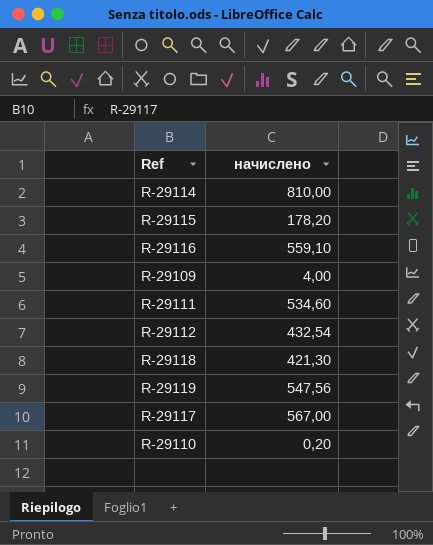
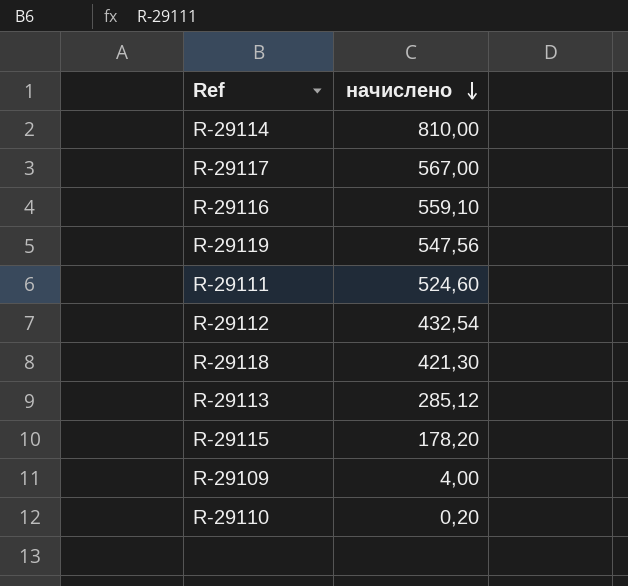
row order: none -> начислено descending
R-29111 | начислено: 534,60 -> 524,60
row R-29113: none -> 285,12

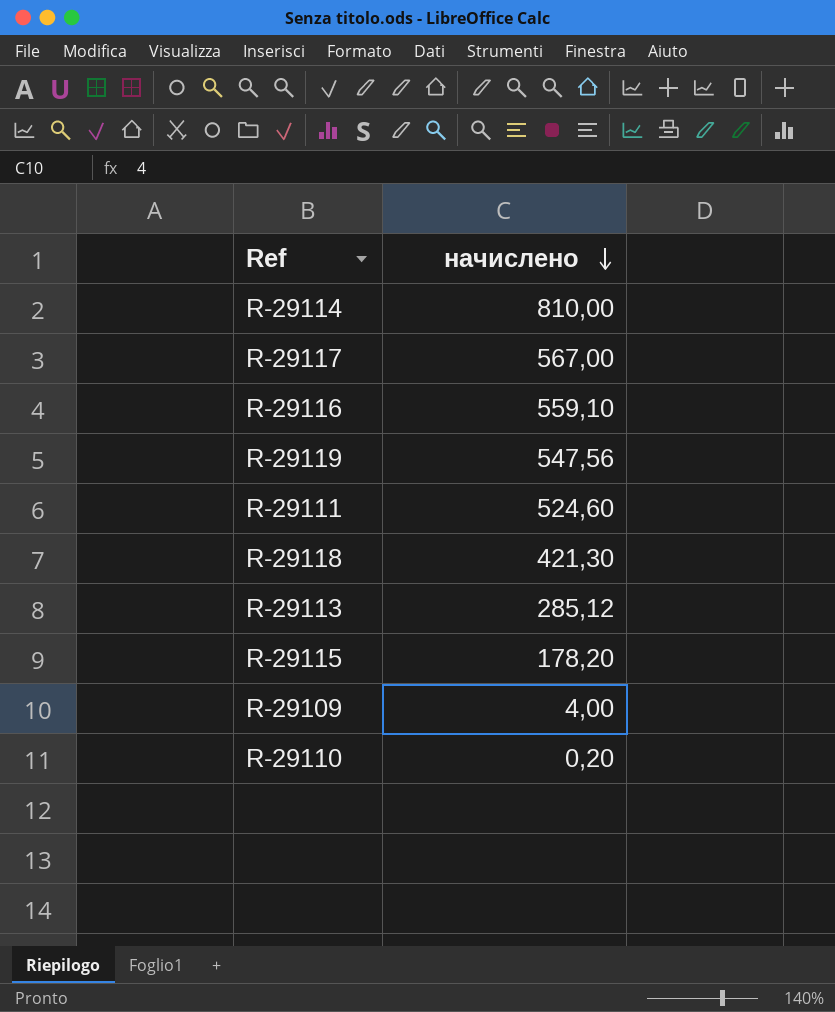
row R-29112: 432,54 -> none

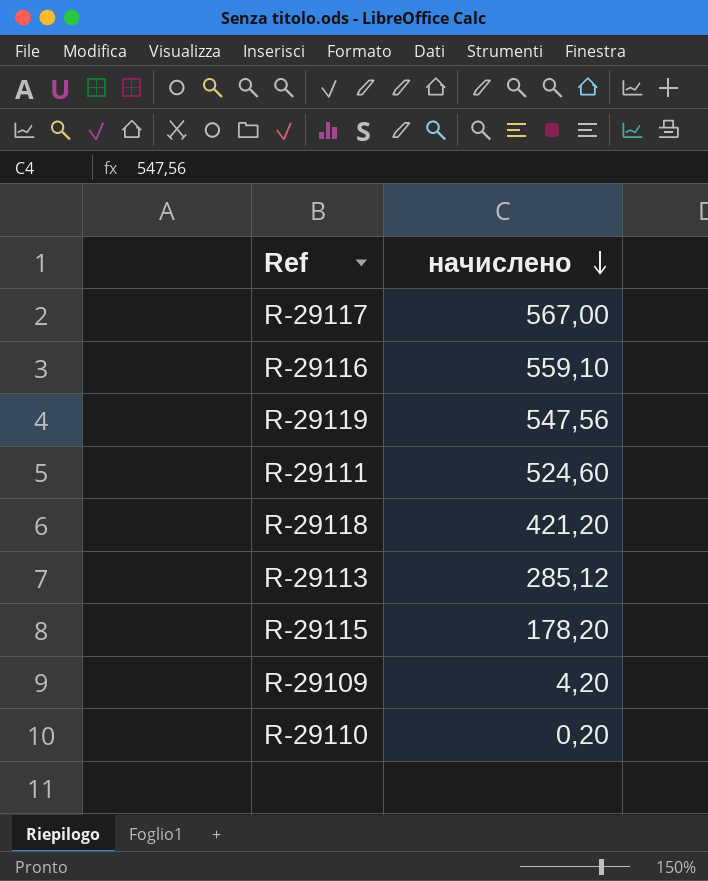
row R-29114: 810,00 -> none
R-29118 | начислено: 421,30 -> 421,20
R-29109 | начислено: 4,00 -> 4,20

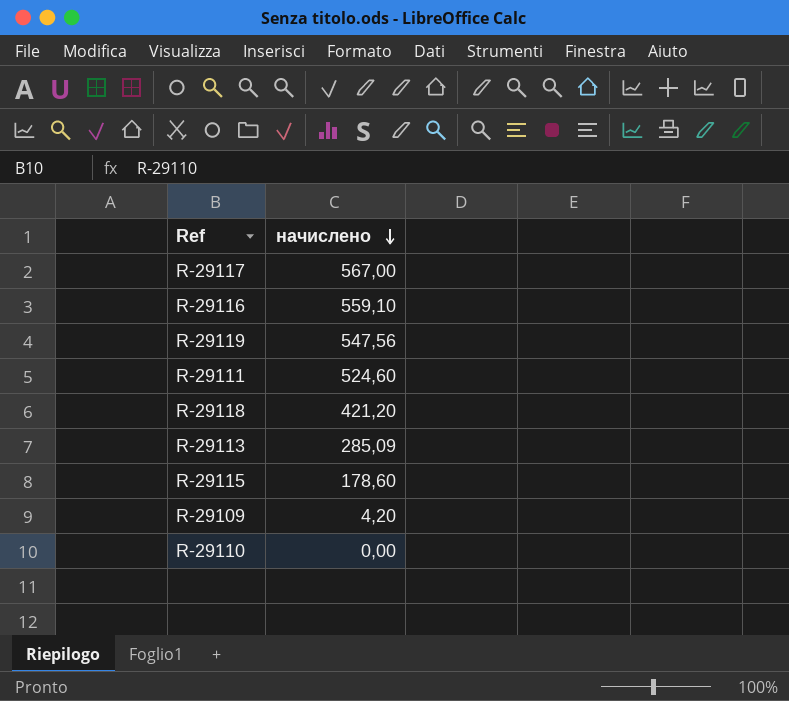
R-29113 | начислено: 285,12 -> 285,09
R-29115 | начислено: 178,20 -> 178,60
R-29110 | начислено: 0,20 -> 0,00

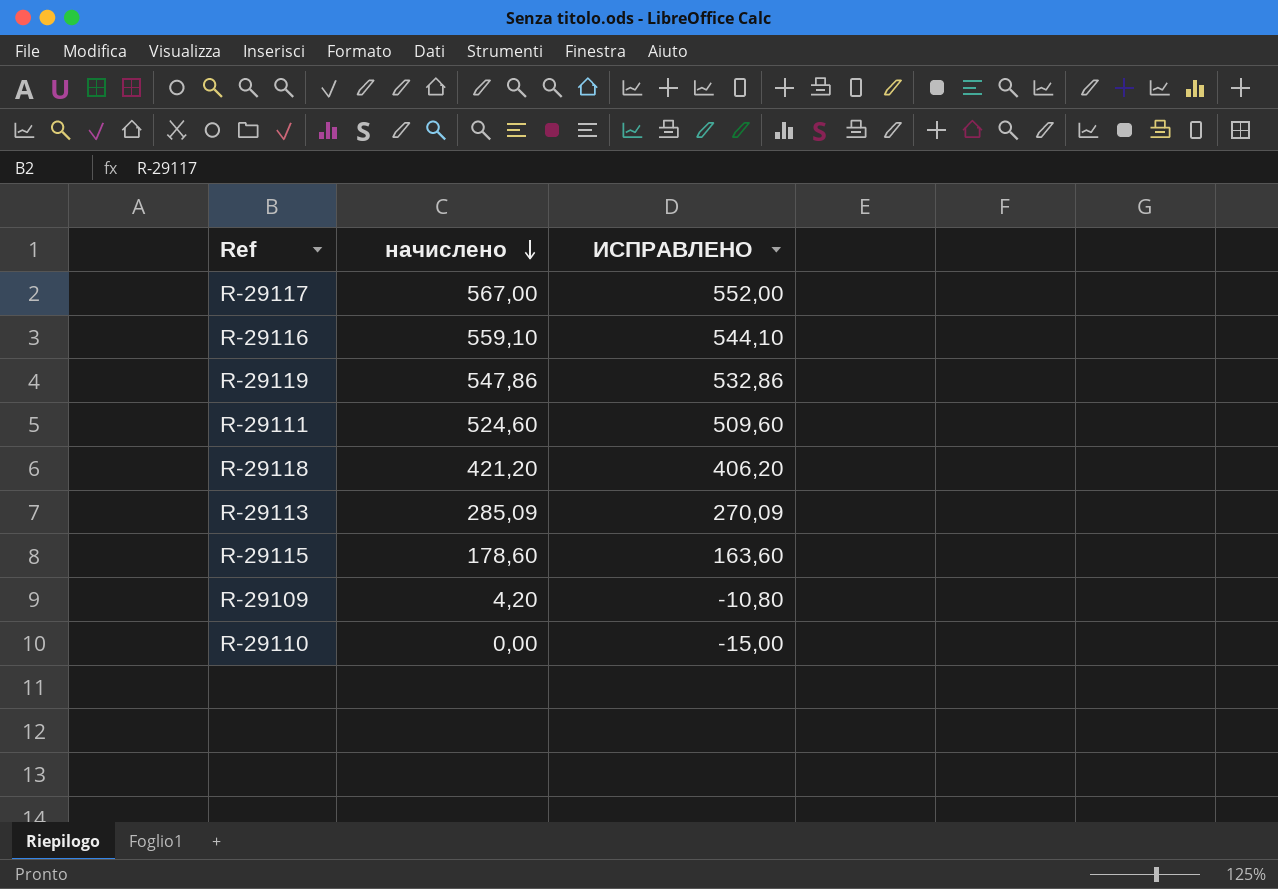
column ИСПРАВЛЕНО | formula: none -> [начислено] - 15
R-29119 | начислено: 547,56 -> 547,86

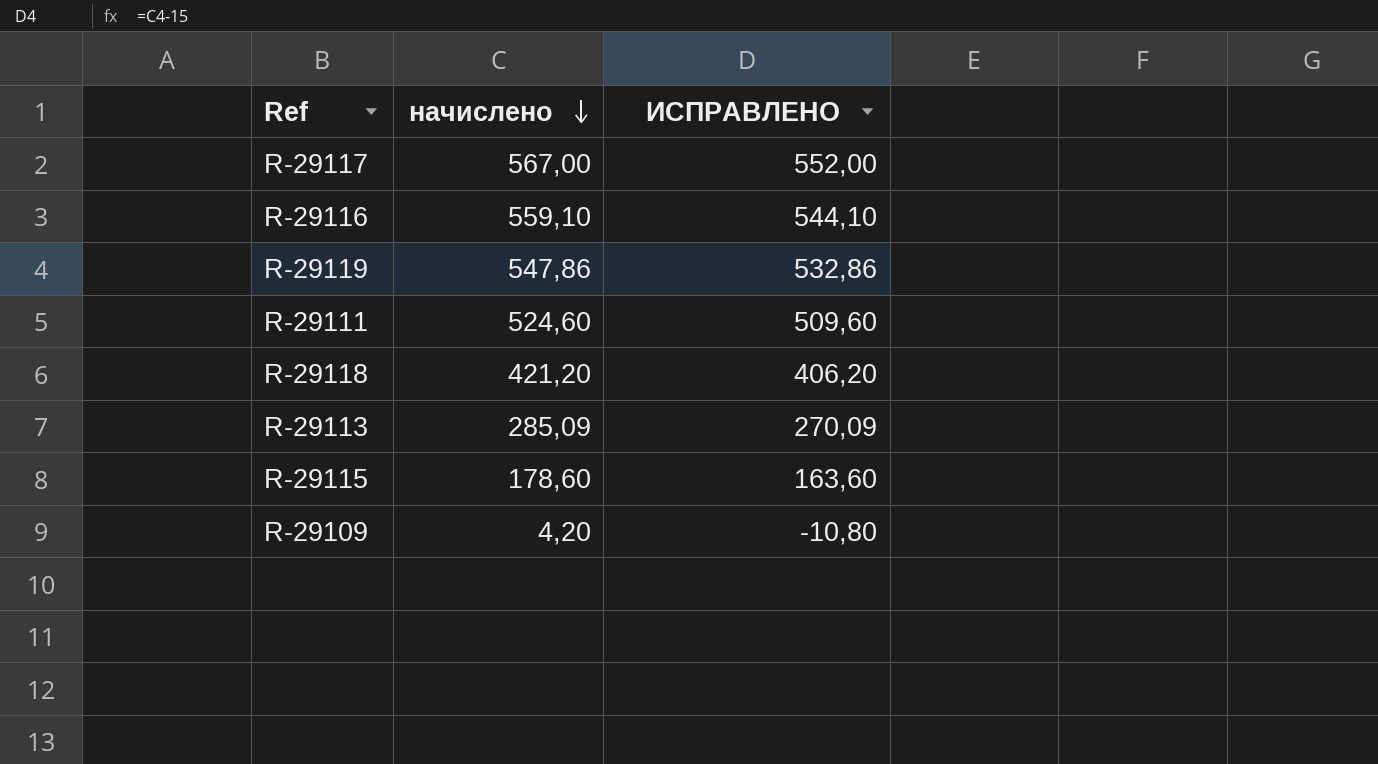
row R-29110: 0,00 | -15,00 -> none

